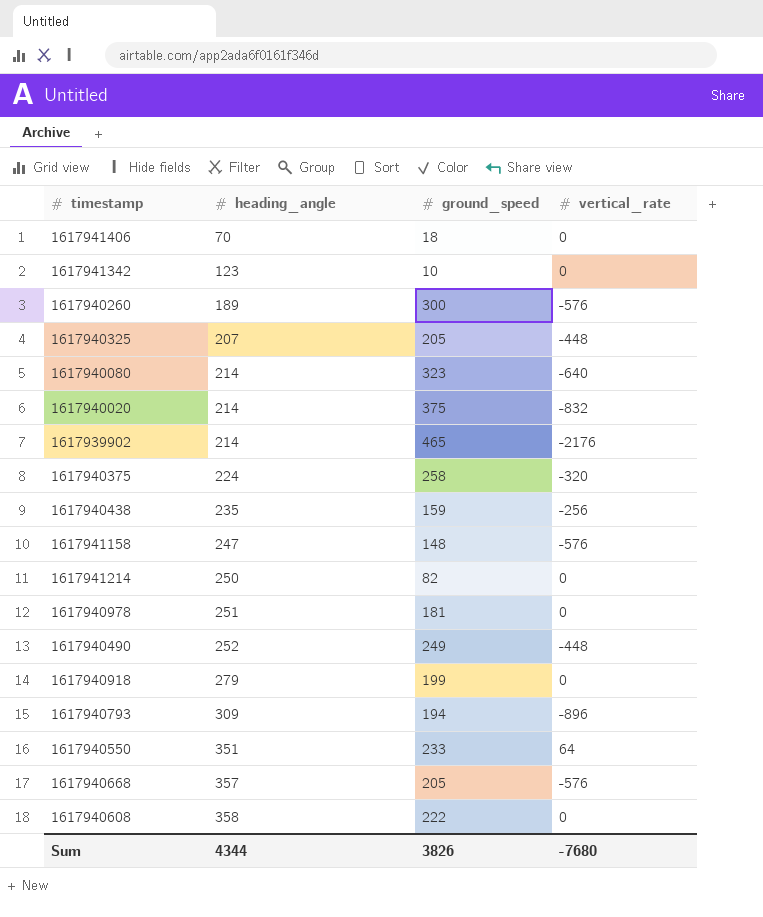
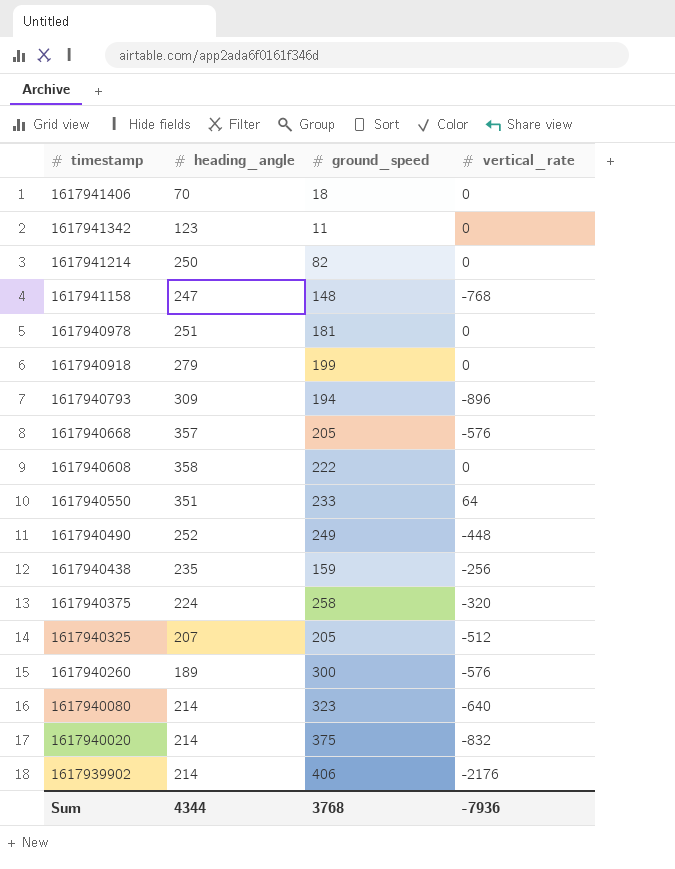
row order: heading_angle ascending -> timestamp descending
1617941342 | ground_speed: 10 -> 11
1617941158 | vertical_rate: -576 -> -768
1617940325 | vertical_rate: -448 -> -512
1617939902 | ground_speed: 465 -> 406
Sum | ground_speed: 3826 -> 3768
Sum | vertical_rate: -7680 -> -7936

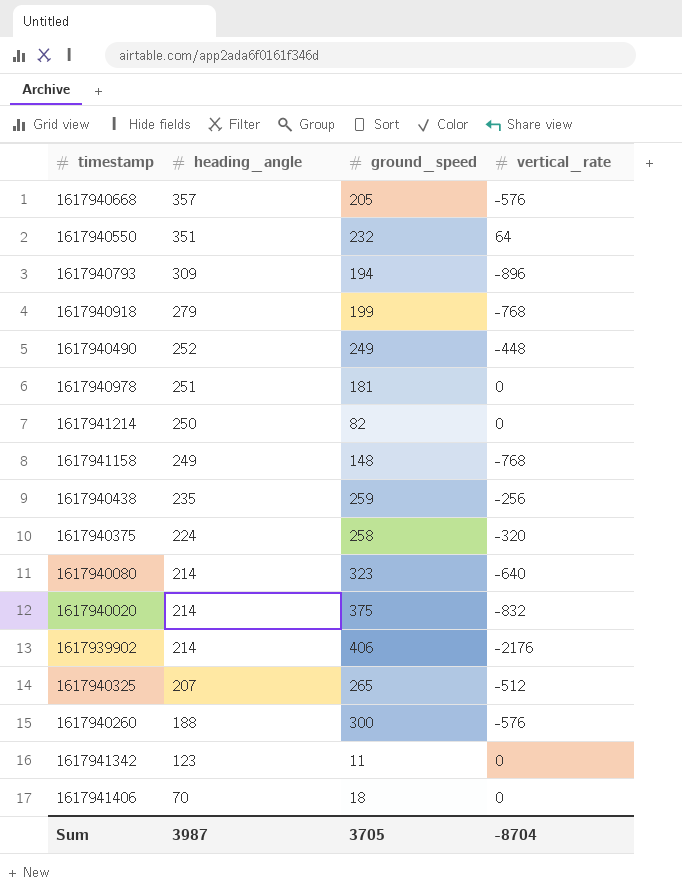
row order: timestamp descending -> heading_angle descending
row 1617940608: 358 | 222 | 0 -> none
1617940550 | ground_speed: 233 -> 232
1617940918 | vertical_rate: 0 -> -768
1617941158 | heading_angle: 247 -> 249
1617940438 | ground_speed: 159 -> 259
1617940325 | ground_speed: 205 -> 265
1617940260 | heading_angle: 189 -> 188
Sum | heading_angle: 4344 -> 3987
Sum | ground_speed: 3768 -> 3705
Sum | vertical_rate: -7936 -> -8704

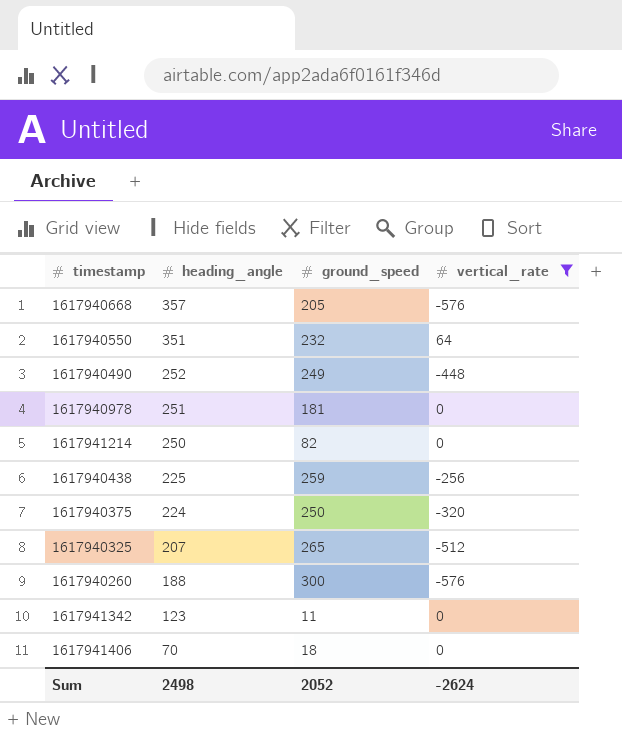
filter: none -> vertical_rate >= -576
1617940438 | heading_angle: 235 -> 225
1617940375 | ground_speed: 258 -> 250
Sum | heading_angle: 3987 -> 2498
Sum | ground_speed: 3705 -> 2052
Sum | vertical_rate: -8704 -> -2624

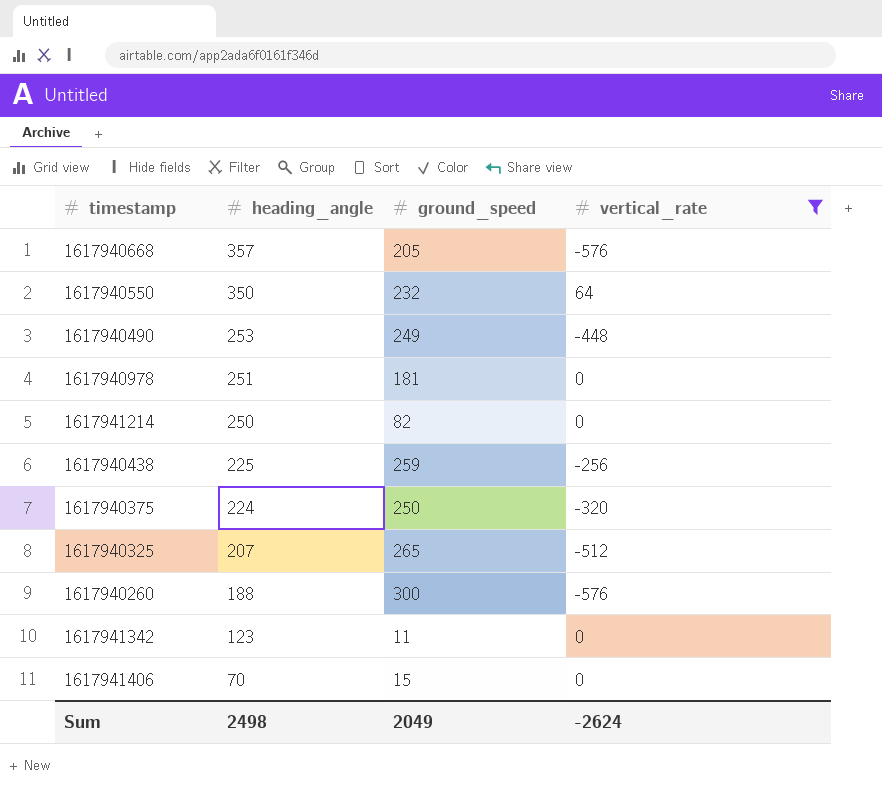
1617940550 | heading_angle: 351 -> 350
1617940490 | heading_angle: 252 -> 253
1617941406 | ground_speed: 18 -> 15
Sum | ground_speed: 2052 -> 2049

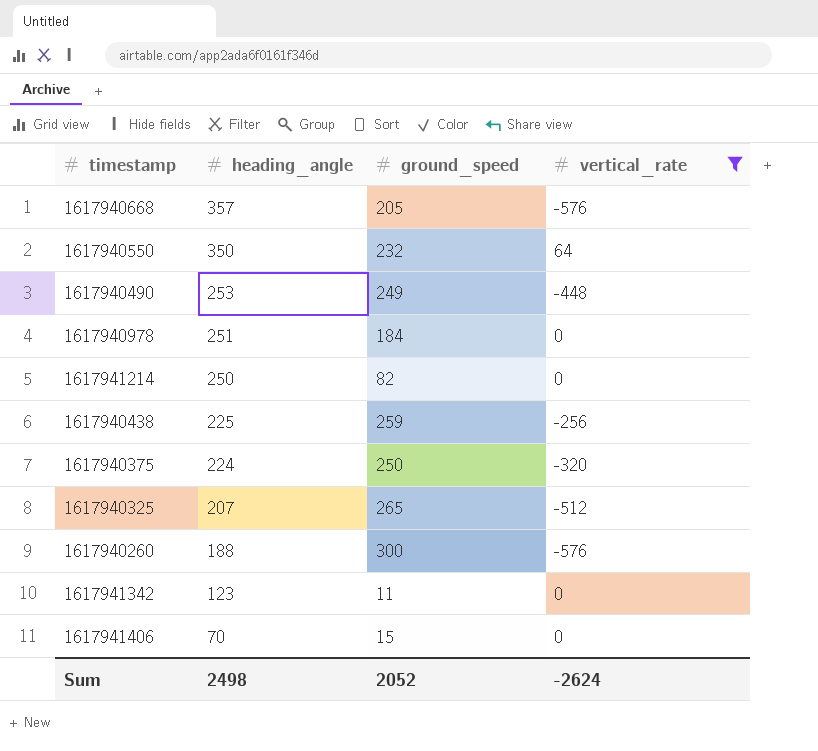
1617940978 | ground_speed: 181 -> 184
Sum | ground_speed: 2049 -> 2052

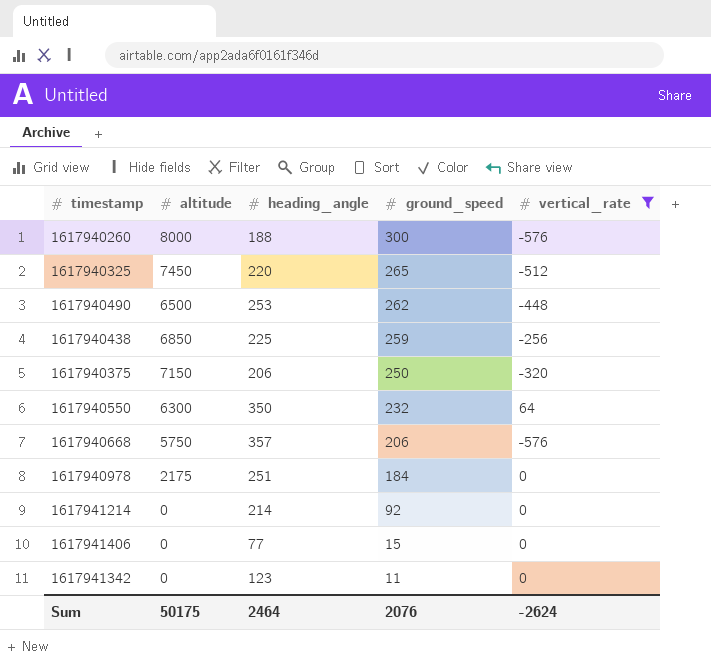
row order: heading_angle descending -> ground_speed descending
column altitude | position: none -> 2
1617940325 | heading_angle: 207 -> 220
1617940490 | ground_speed: 249 -> 262
1617940375 | heading_angle: 224 -> 206
1617940668 | ground_speed: 205 -> 206
1617941214 | heading_angle: 250 -> 214
1617941214 | ground_speed: 82 -> 92
1617941406 | heading_angle: 70 -> 77
Sum | heading_angle: 2498 -> 2464
Sum | ground_speed: 2052 -> 2076

